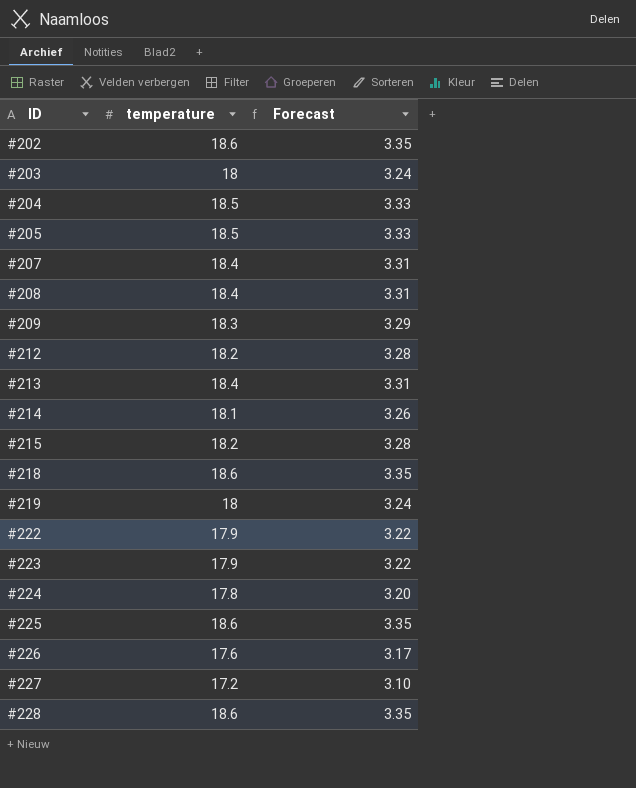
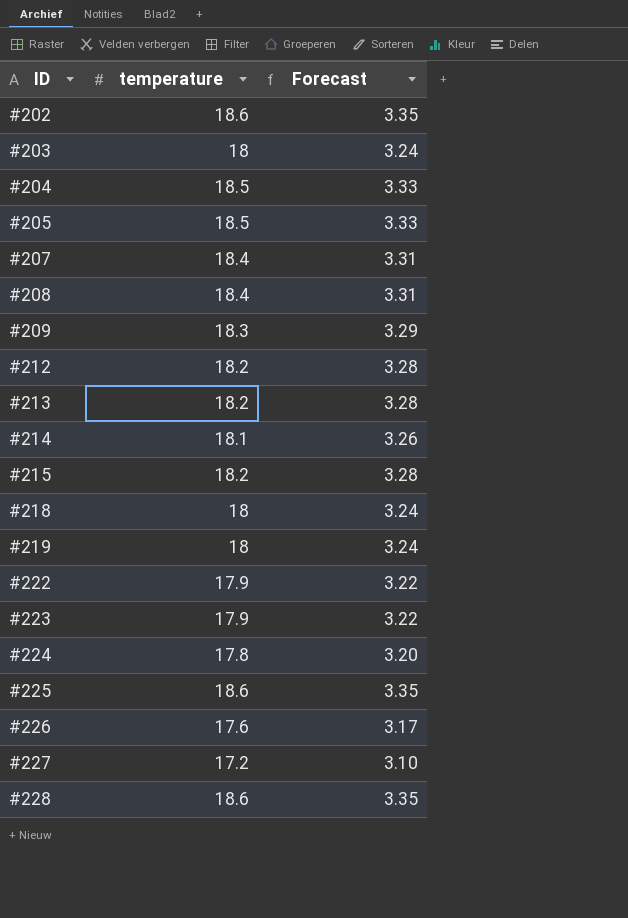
#213 | temperature: 18.4 -> 18.2
#213 | Forecast: 3.31 -> 3.28
#218 | temperature: 18.6 -> 18
#218 | Forecast: 3.35 -> 3.24

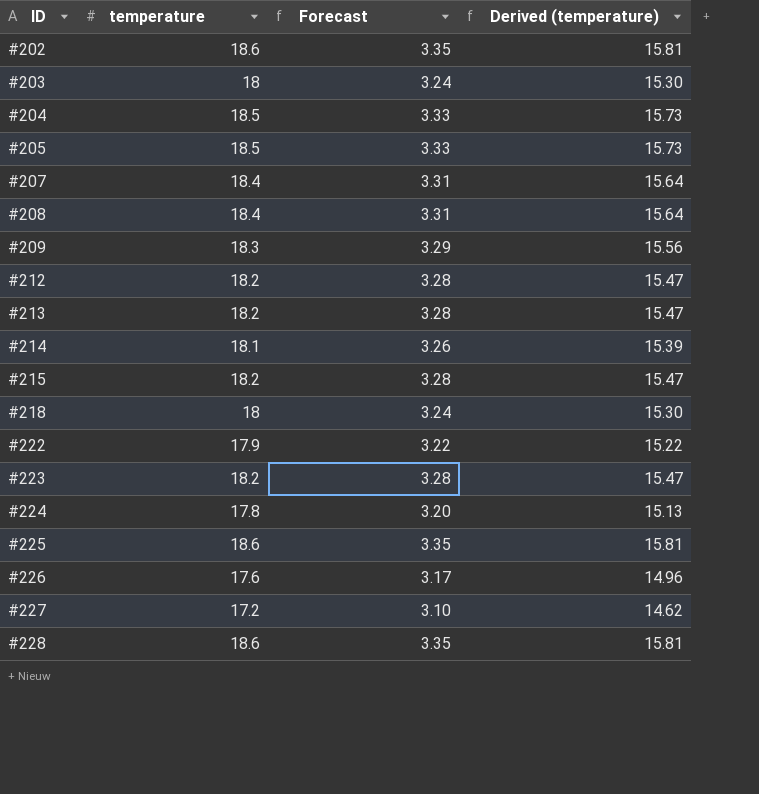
column Derived (temperature) | formula: none -> [temperature] * 0.85
row #219: 18 | 3.24 -> none
#223 | temperature: 17.9 -> 18.2
#223 | Forecast: 3.22 -> 3.28

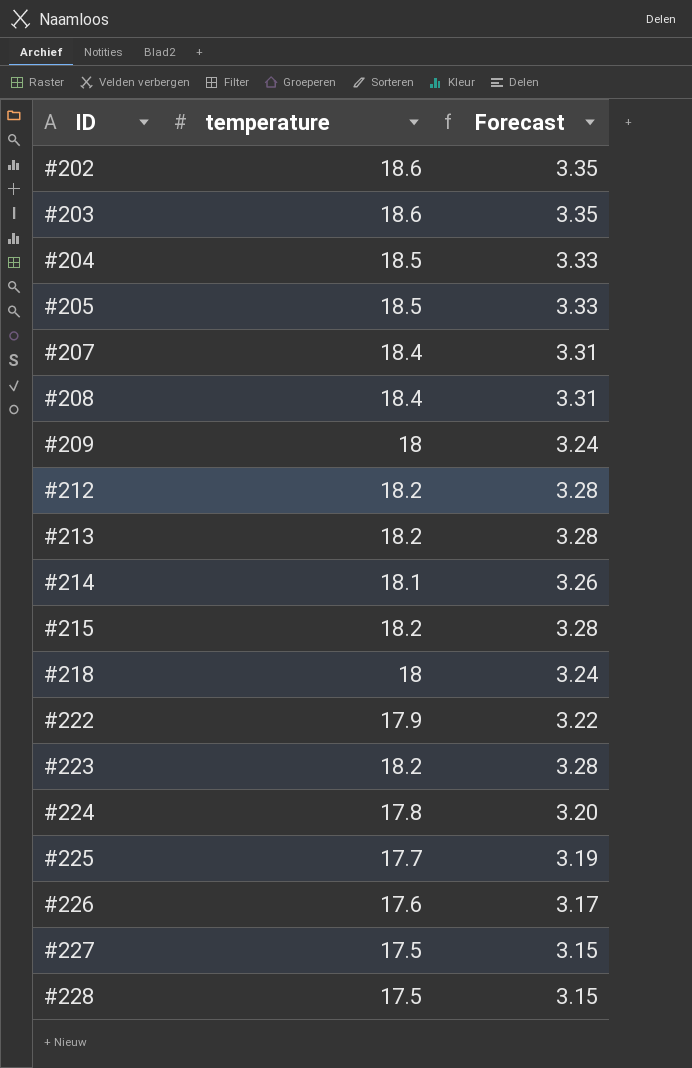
column Derived (temperature) | formula: [temperature] * 0.85 -> none
#203 | temperature: 18 -> 18.6
#203 | Forecast: 3.24 -> 3.35
#209 | temperature: 18.3 -> 18
#209 | Forecast: 3.29 -> 3.24
#225 | temperature: 18.6 -> 17.7
#225 | Forecast: 3.35 -> 3.19
#227 | temperature: 17.2 -> 17.5
#227 | Forecast: 3.10 -> 3.15
#228 | temperature: 18.6 -> 17.5
#228 | Forecast: 3.35 -> 3.15

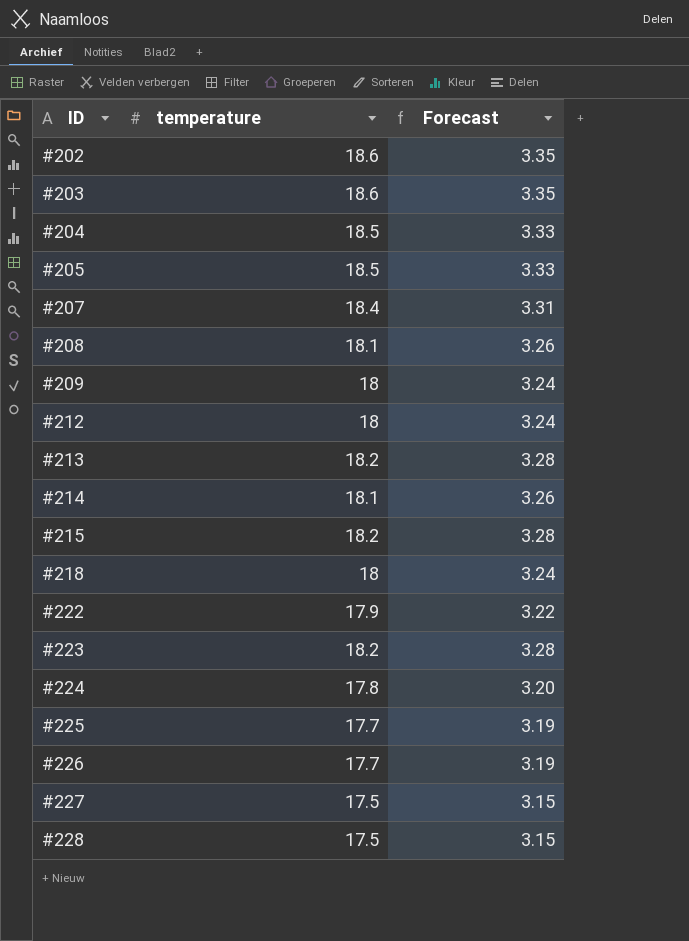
#208 | temperature: 18.4 -> 18.1
#208 | Forecast: 3.31 -> 3.26
#212 | temperature: 18.2 -> 18
#212 | Forecast: 3.28 -> 3.24
#226 | temperature: 17.6 -> 17.7
#226 | Forecast: 3.17 -> 3.19

